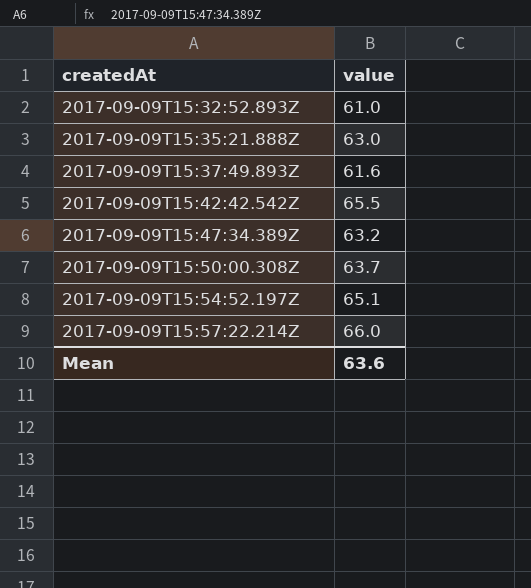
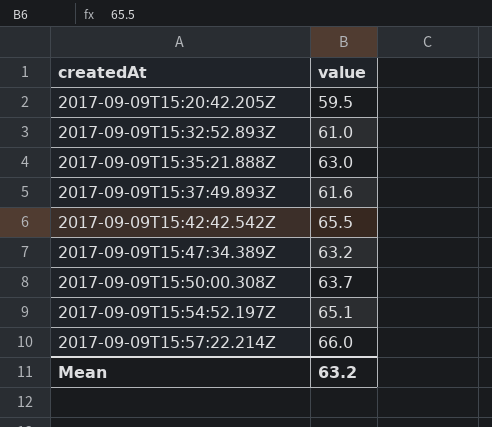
row 2017-09-09T15:20:42.205Z: none -> 59.5
Mean | value: 63.6 -> 63.2

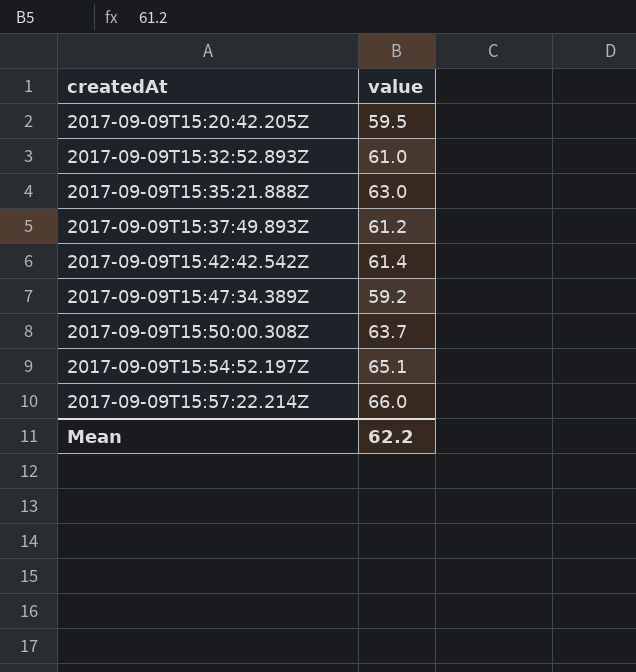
2017-09-09T15:37:49.893Z | value: 61.6 -> 61.2
2017-09-09T15:42:42.542Z | value: 65.5 -> 61.4
2017-09-09T15:47:34.389Z | value: 63.2 -> 59.2
Mean | value: 63.2 -> 62.2

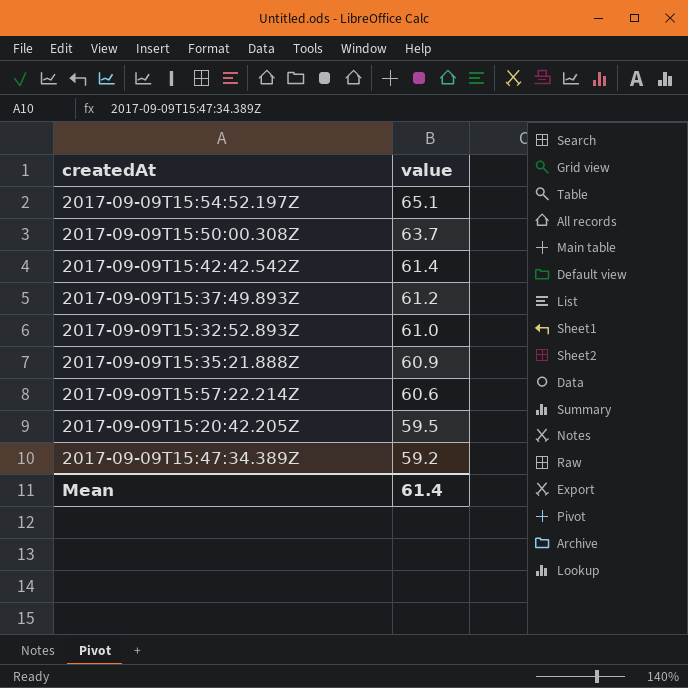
row order: createdAt ascending -> value descending
2017-09-09T15:35:21.888Z | value: 63.0 -> 60.9
2017-09-09T15:57:22.214Z | value: 66.0 -> 60.6
Mean | value: 62.2 -> 61.4

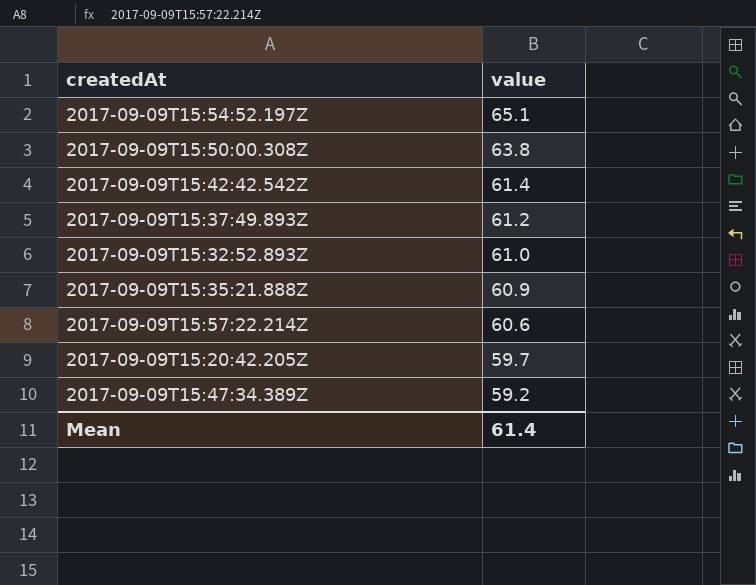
2017-09-09T15:50:00.308Z | value: 63.7 -> 63.8
2017-09-09T15:20:42.205Z | value: 59.5 -> 59.7

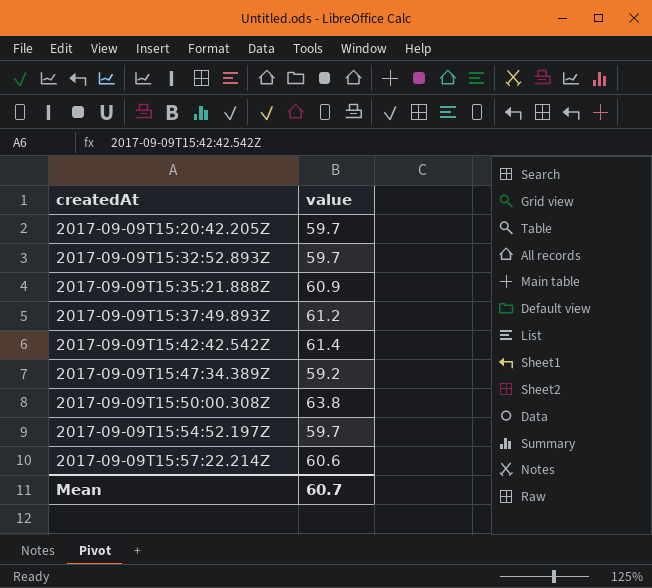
row order: value descending -> createdAt ascending
2017-09-09T15:32:52.893Z | value: 61.0 -> 59.7
2017-09-09T15:54:52.197Z | value: 65.1 -> 59.7
Mean | value: 61.4 -> 60.7

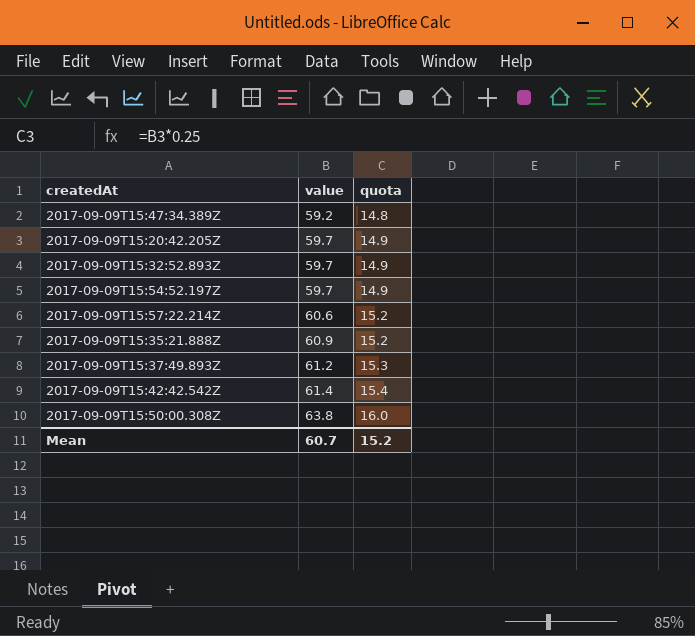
row order: createdAt ascending -> value ascending
column quota | formula: none -> [value] * 0.25

